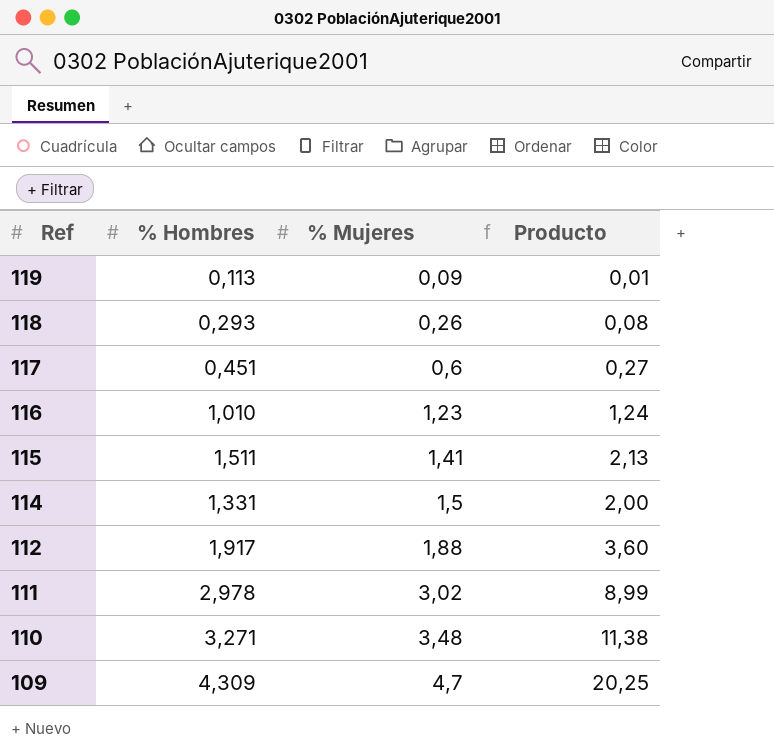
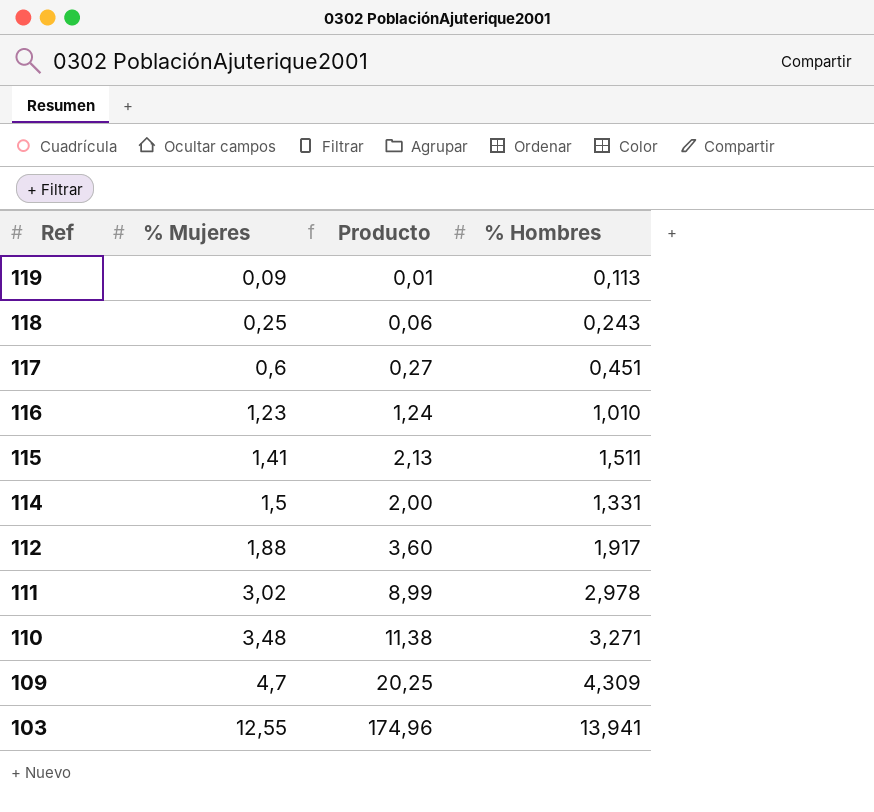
column % Hombres | position: 2 -> 4
118 | % Mujeres: 0,26 -> 0,25
118 | Producto: 0,08 -> 0,06
118 | % Hombres: 0,293 -> 0,243
row 103: none -> 12,55 | 174,96 | 13,941

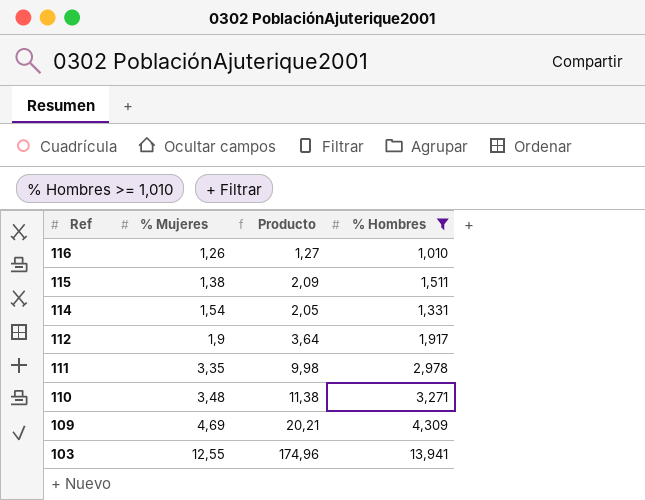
filter: none -> % Hombres >= 1,010
116 | % Mujeres: 1,23 -> 1,26
116 | Producto: 1,24 -> 1,27
115 | % Mujeres: 1,41 -> 1,38
115 | Producto: 2,13 -> 2,09
114 | % Mujeres: 1,5 -> 1,54
114 | Producto: 2,00 -> 2,05
112 | % Mujeres: 1,88 -> 1,9
112 | Producto: 3,60 -> 3,64
111 | % Mujeres: 3,02 -> 3,35
111 | Producto: 8,99 -> 9,98
109 | % Mujeres: 4,7 -> 4,69
109 | Producto: 20,25 -> 20,21

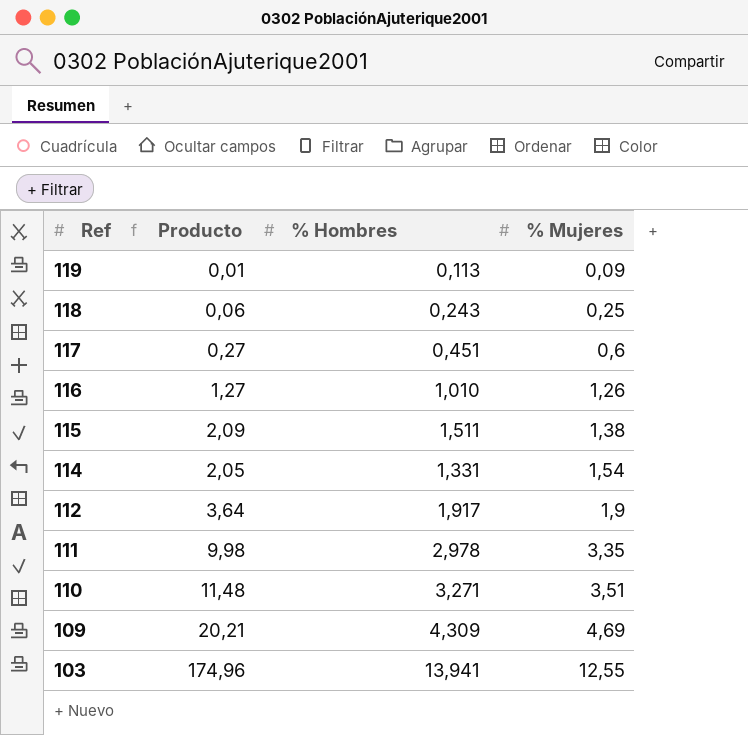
filter: % Hombres >= 1,010 -> none
column % Mujeres | position: 2 -> 4
110 | Producto: 11,38 -> 11,48
110 | % Mujeres: 3,48 -> 3,51

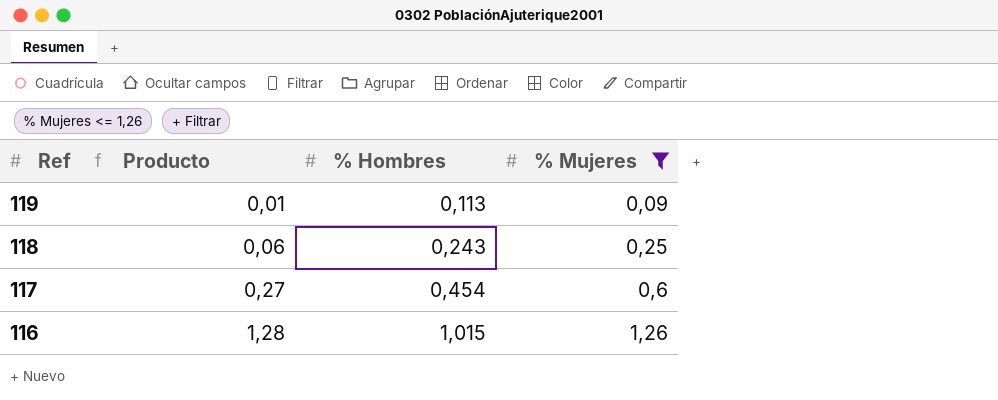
filter: none -> % Mujeres <= 1,26
117 | % Hombres: 0,451 -> 0,454
116 | Producto: 1,27 -> 1,28
116 | % Hombres: 1,010 -> 1,015

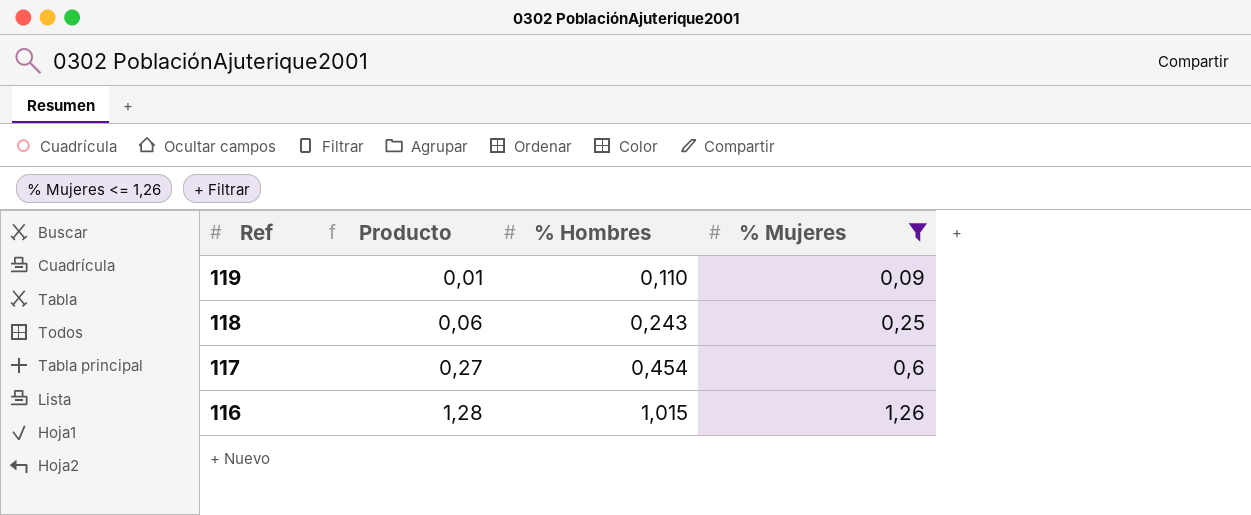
119 | % Hombres: 0,113 -> 0,110

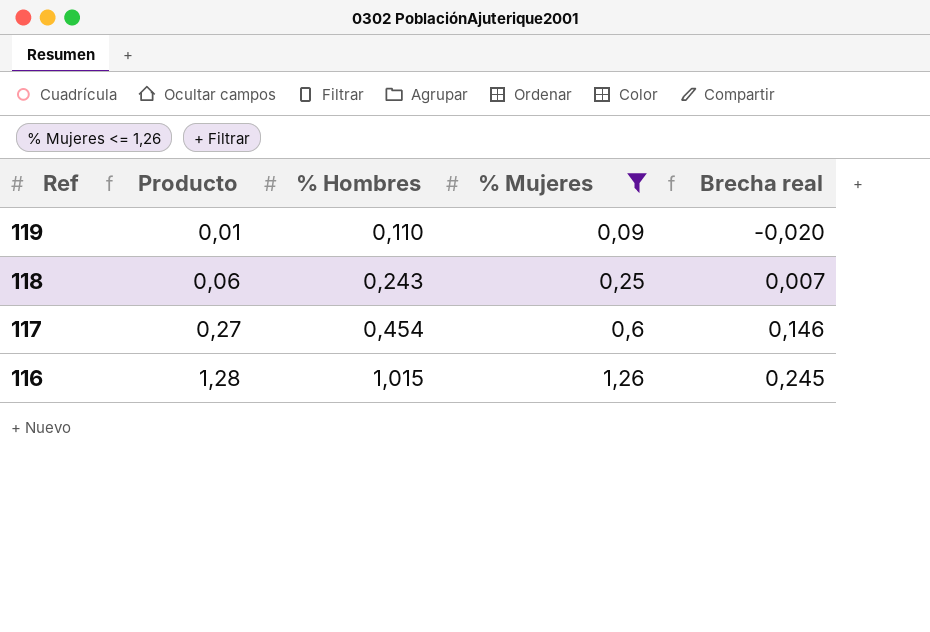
column Brecha real | formula: none -> [% Mujeres] - [% Hombres]

